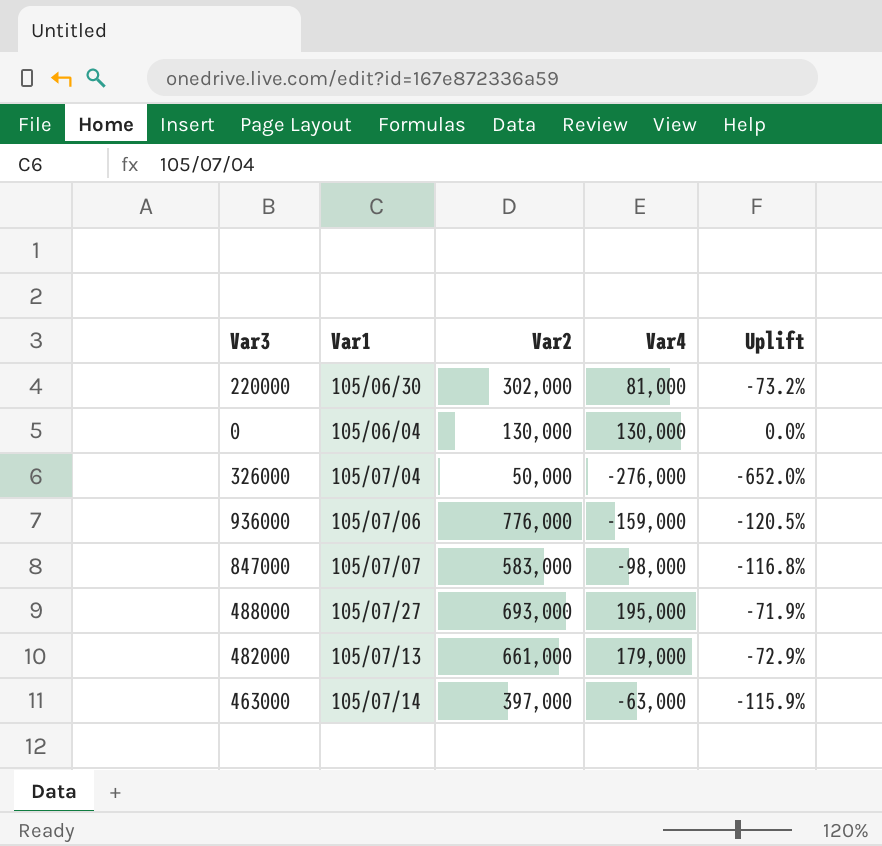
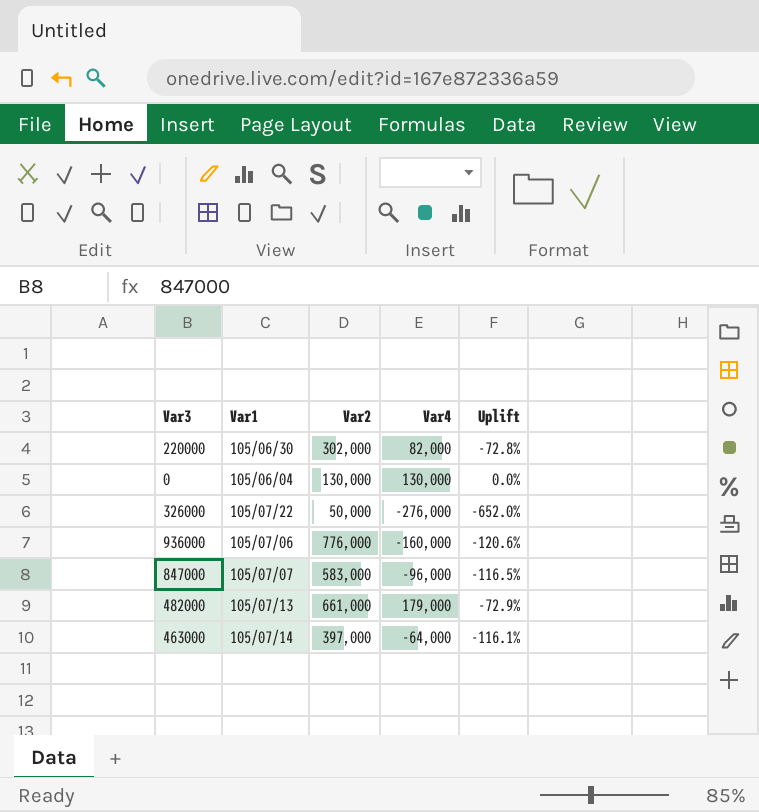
row 488000: 105/07/27 | 693,000 | 195,000 | -71.9% -> none
220000 | Var4: 81,000 -> 82,000
220000 | Uplift: -73.2% -> -72.8%
326000 | Var1: 105/07/04 -> 105/07/22
936000 | Var4: -159,000 -> -160,000
936000 | Uplift: -120.5% -> -120.6%
847000 | Var4: -98,000 -> -96,000
847000 | Uplift: -116.8% -> -116.5%
463000 | Var4: -63,000 -> -64,000
463000 | Uplift: -115.9% -> -116.1%

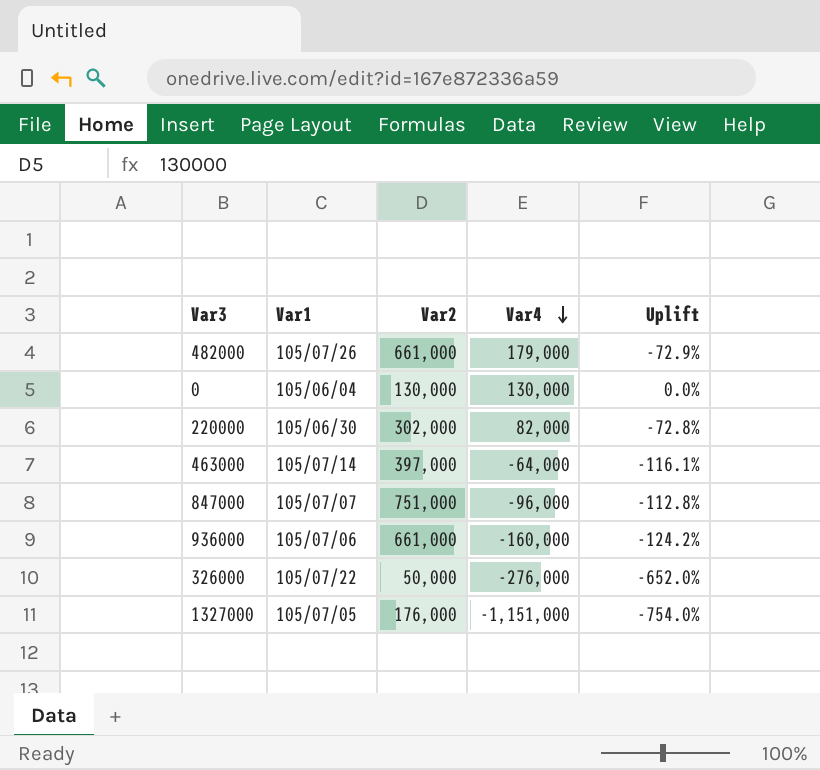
row order: none -> Var4 descending
482000 | Var1: 105/07/13 -> 105/07/26
847000 | Var2: 583,000 -> 751,000
847000 | Uplift: -116.5% -> -112.8%
936000 | Var2: 776,000 -> 661,000
936000 | Uplift: -120.6% -> -124.2%
row 1327000: none -> 105/07/05 | 176,000 | -1,151,000 | -754.0%

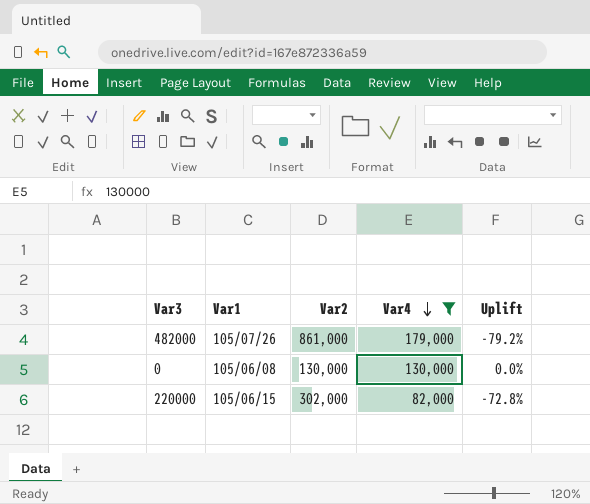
filter: none -> Var4 >= 82,000
482000 | Var2: 661,000 -> 861,000
482000 | Uplift: -72.9% -> -79.2%
0 | Var1: 105/06/04 -> 105/06/08
220000 | Var1: 105/06/30 -> 105/06/15

